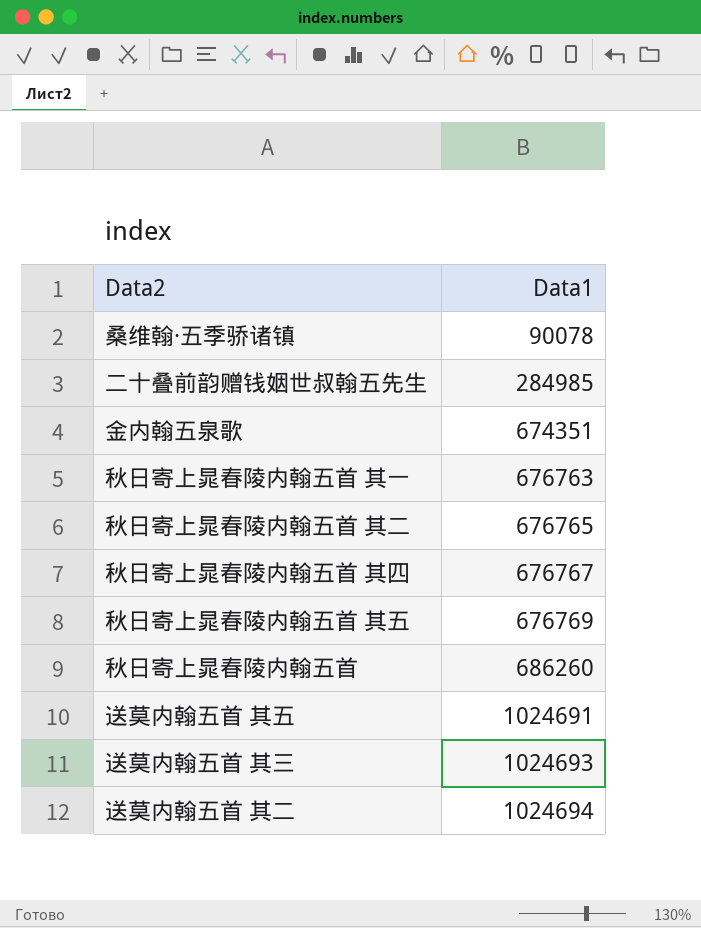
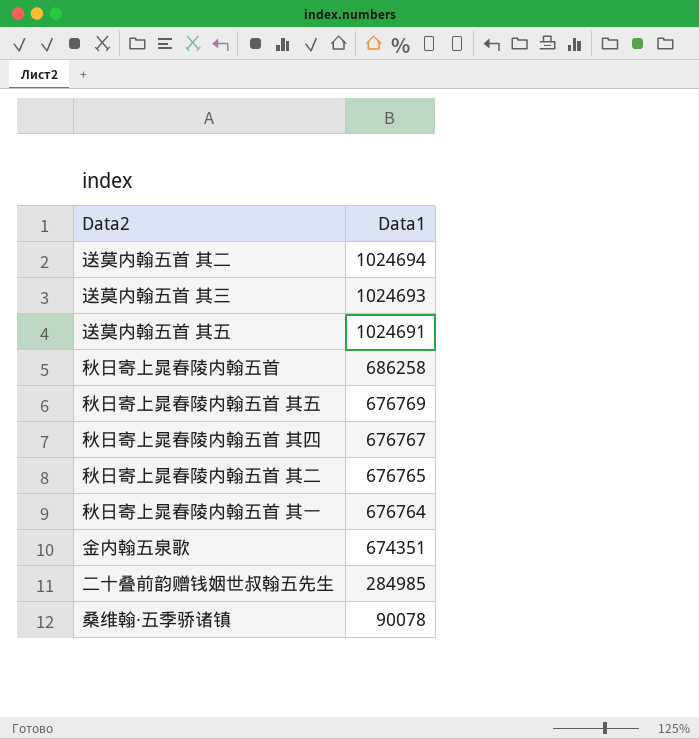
row order: Data1 ascending -> Data1 descending
秋日寄上晁春陵内翰五首 | Data1: 686260 -> 686258
秋日寄上晁春陵内翰五首 其一 | Data1: 676763 -> 676764

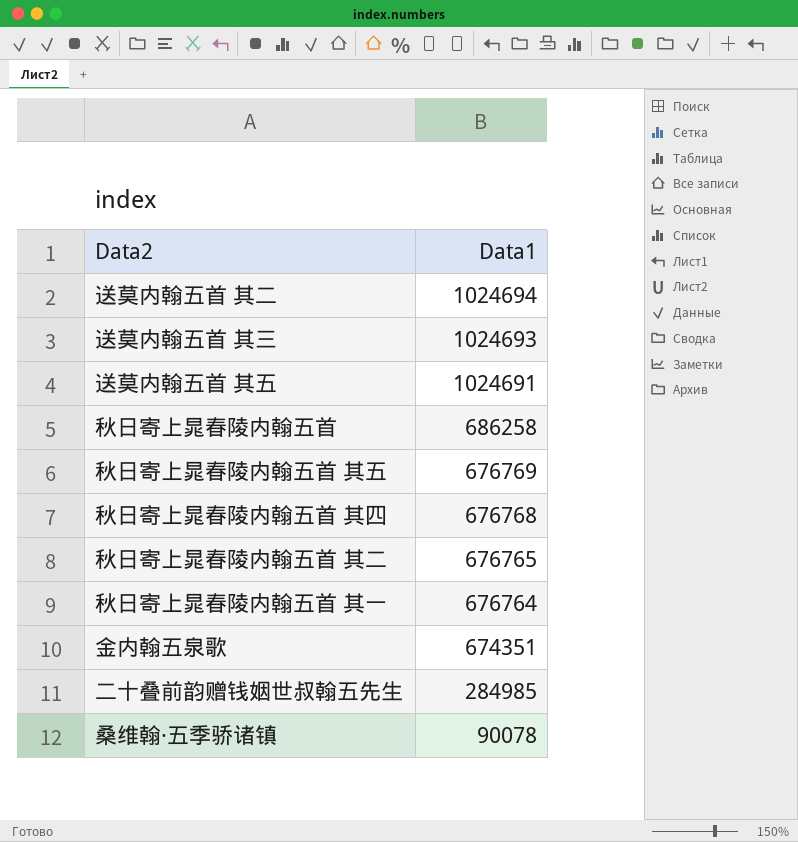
秋日寄上晁春陵内翰五首 其四 | Data1: 676767 -> 676768

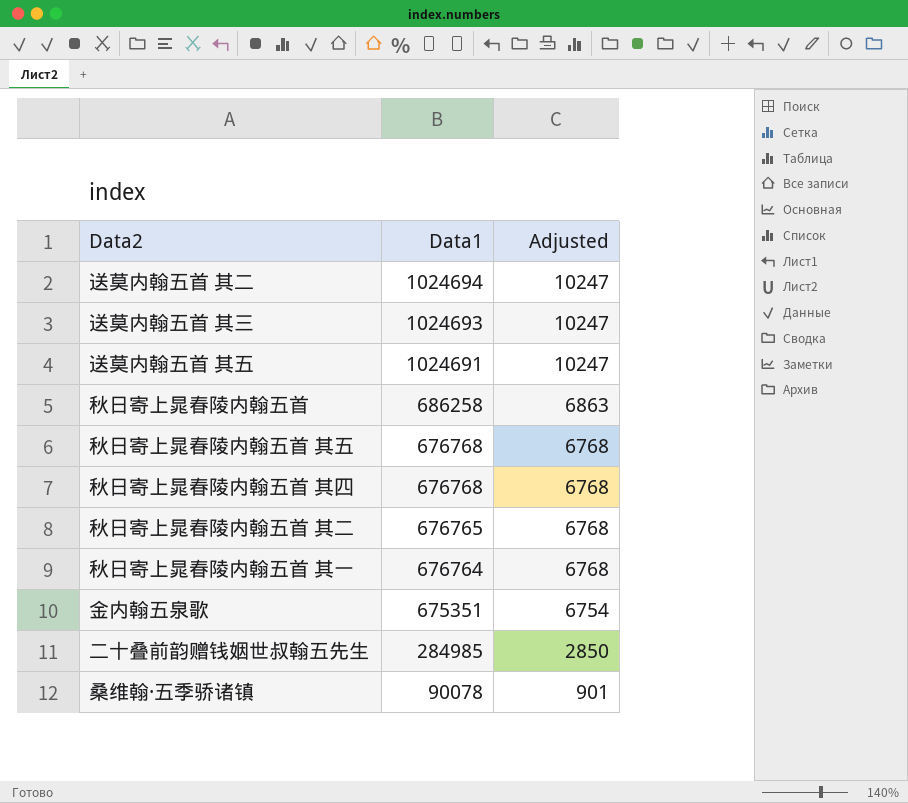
column Adjusted | formula: none -> [Data1] * 0.01
秋日寄上晁春陵内翰五首 其五 | Data1: 676769 -> 676768
金内翰五泉歌 | Data1: 674351 -> 675351

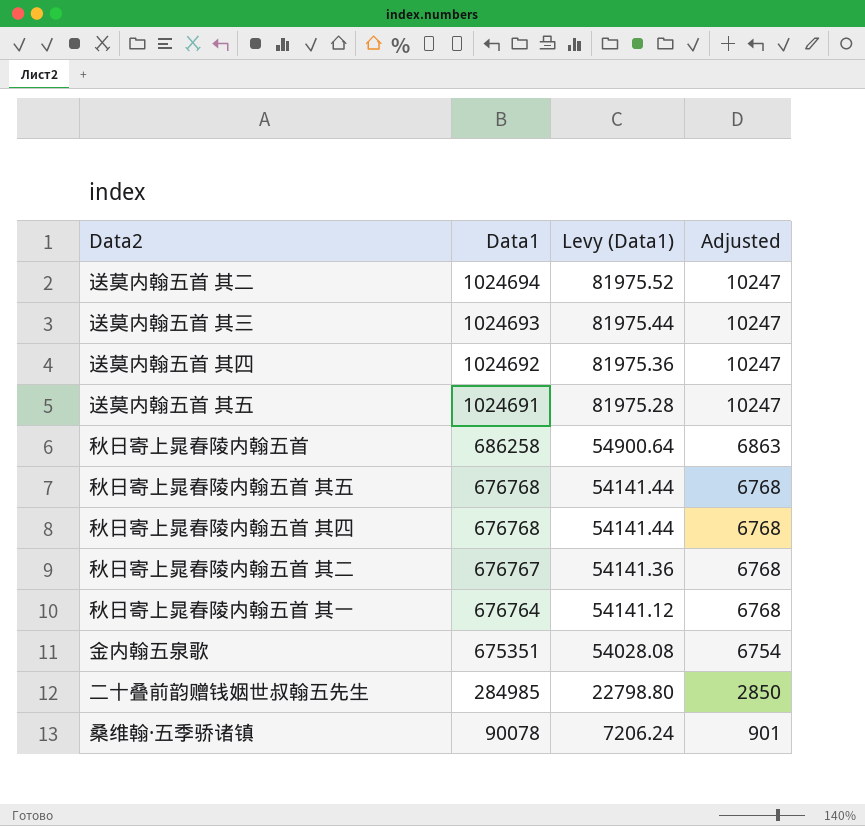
column Levy (Data1) | formula: none -> [Data1] * 0.08
row 送莫内翰五首 其四: none -> 1024692 | 81975.36 | 10247
秋日寄上晁春陵内翰五首 其二 | Data1: 676765 -> 676767

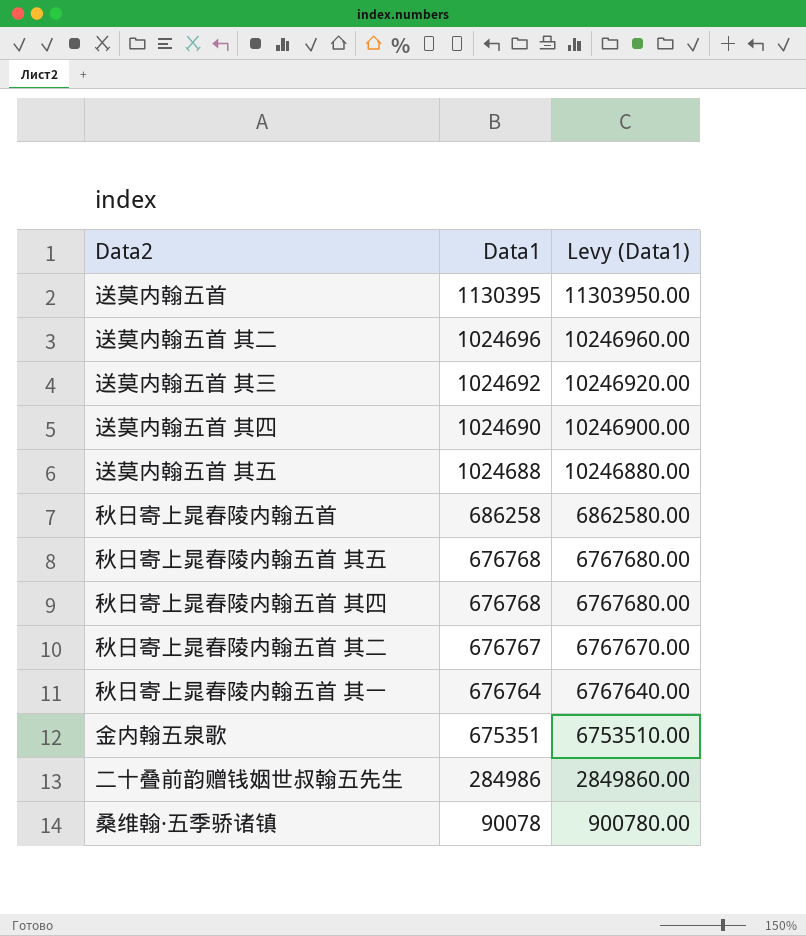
column Adjusted | formula: [Data1] * 0.01 -> none
column Levy (Data1) | formula: [Data1] * 0.08 -> [Data1] * 10
row 送莫内翰五首: none -> 1130395 | 11303950.00
送莫内翰五首 其二 | Data1: 1024694 -> 1024696
送莫内翰五首 其三 | Data1: 1024693 -> 1024692
送莫内翰五首 其四 | Data1: 1024692 -> 1024690
送莫内翰五首 其五 | Data1: 1024691 -> 1024688
二十叠前韵赠钱姻世叔翰五先生 | Data1: 284985 -> 284986

